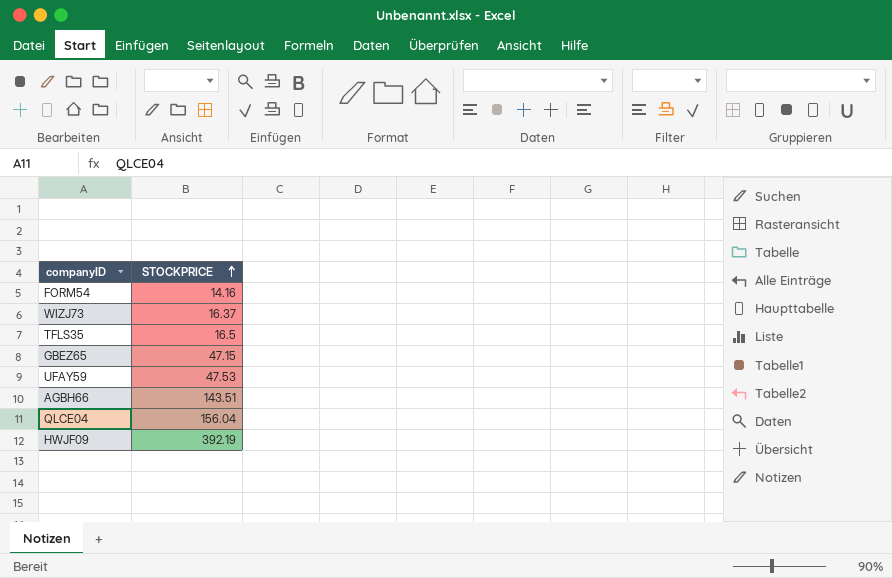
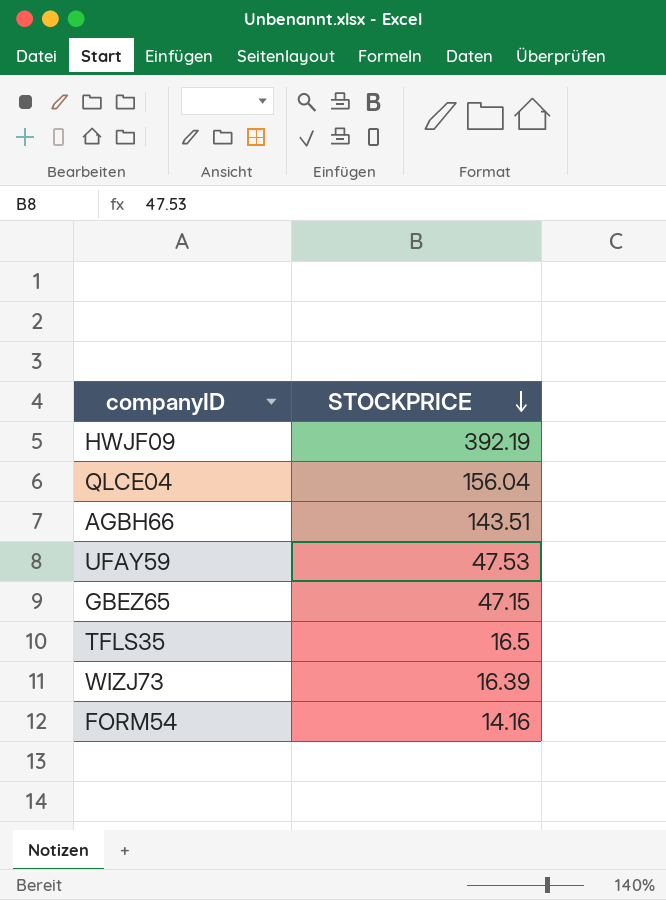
row order: STOCKPRICE ascending -> STOCKPRICE descending
WIZJ73 | STOCKPRICE: 16.37 -> 16.39

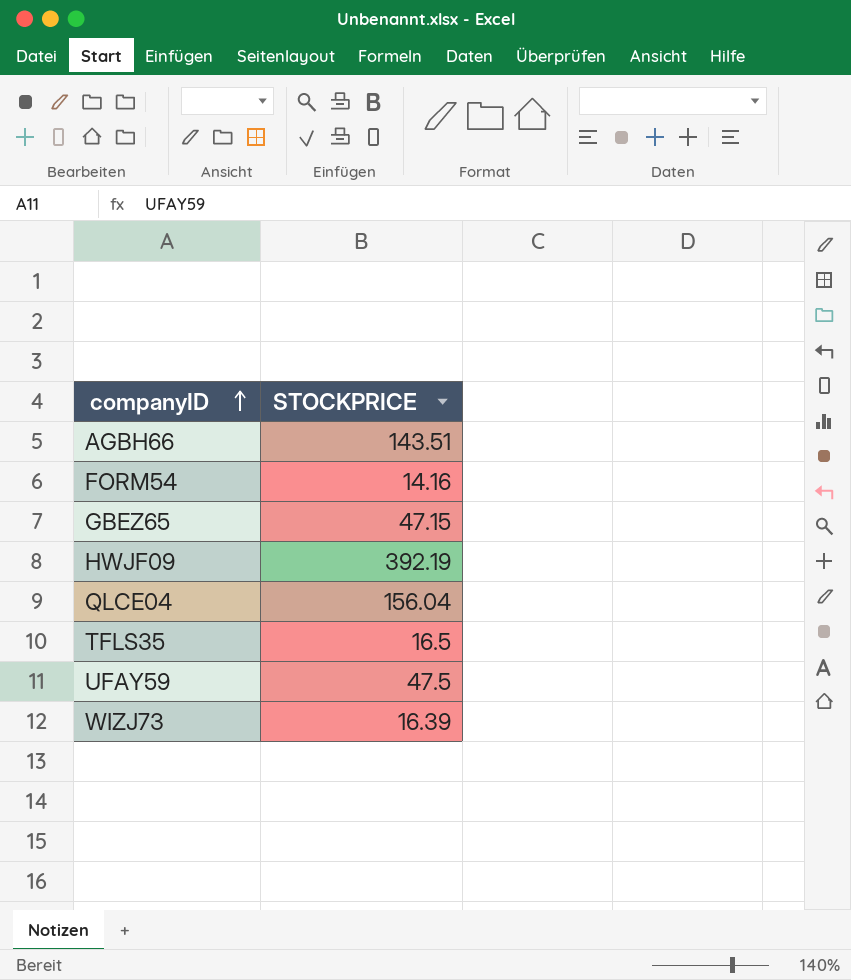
row order: STOCKPRICE descending -> companyID ascending
UFAY59 | STOCKPRICE: 47.53 -> 47.5

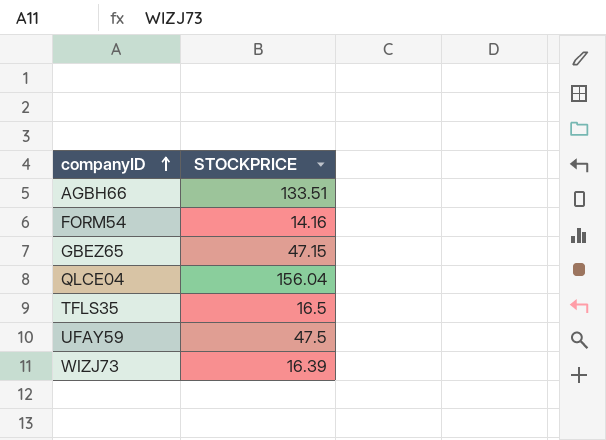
row HWJF09: 392.19 -> none
AGBH66 | STOCKPRICE: 143.51 -> 133.51

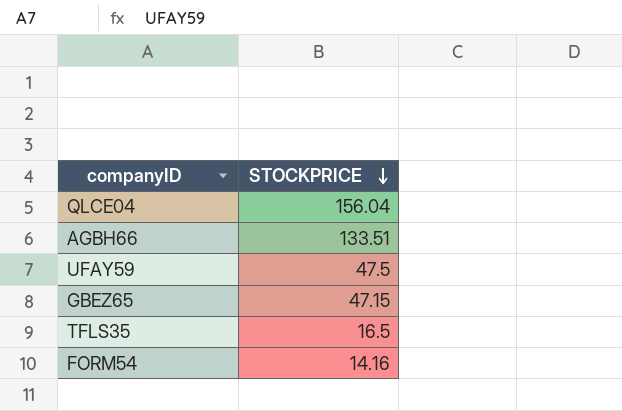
row order: companyID ascending -> STOCKPRICE descending
row WIZJ73: 16.39 -> none

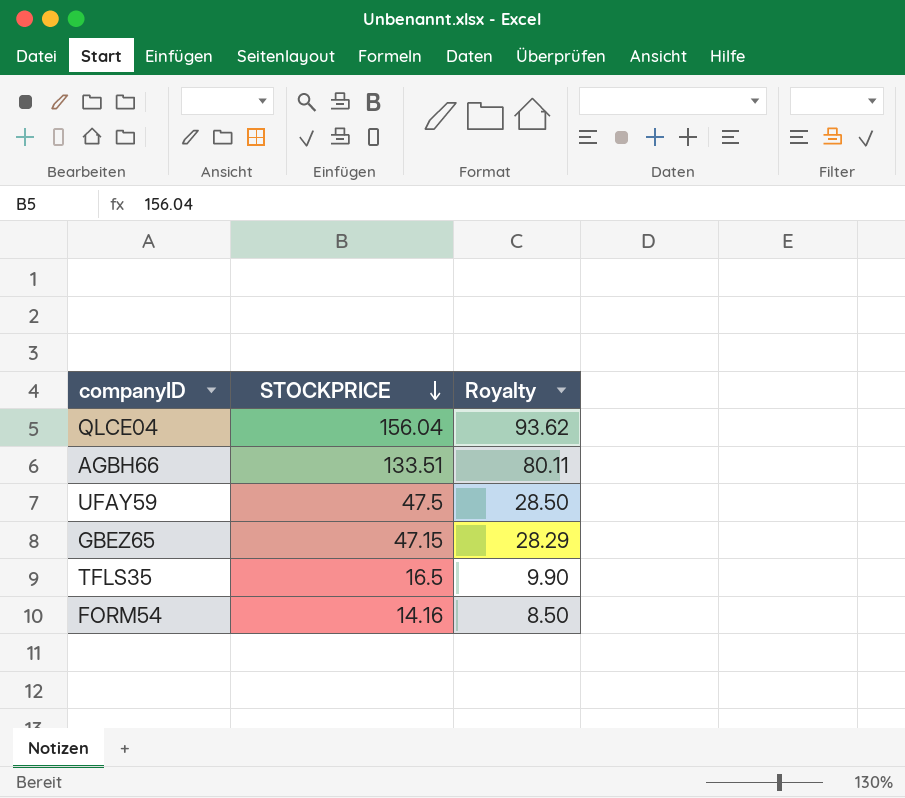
column Royalty | formula: none -> [STOCKPRICE] * 0.6

